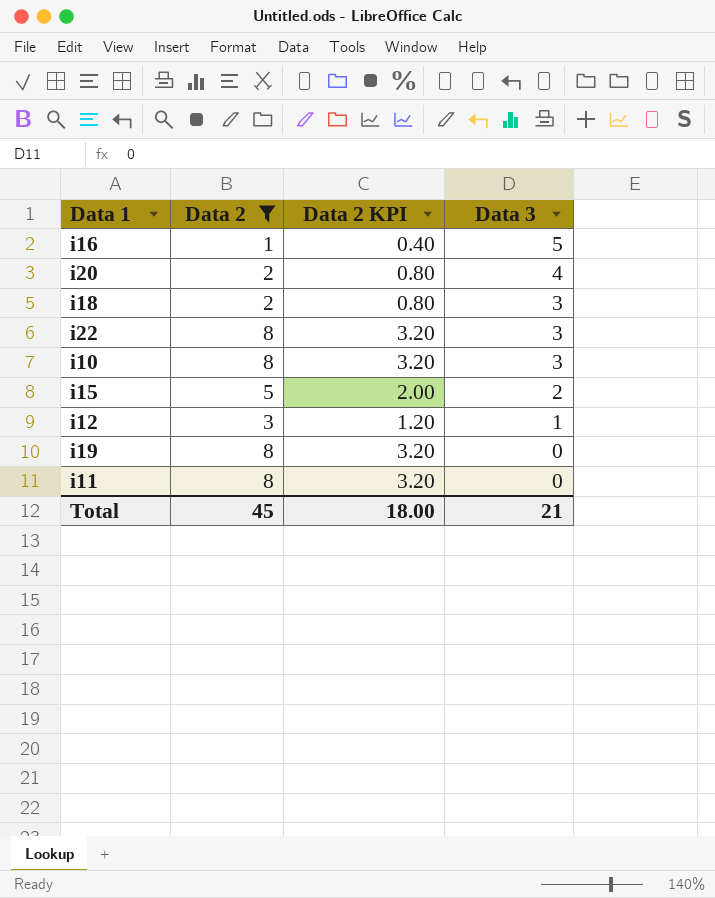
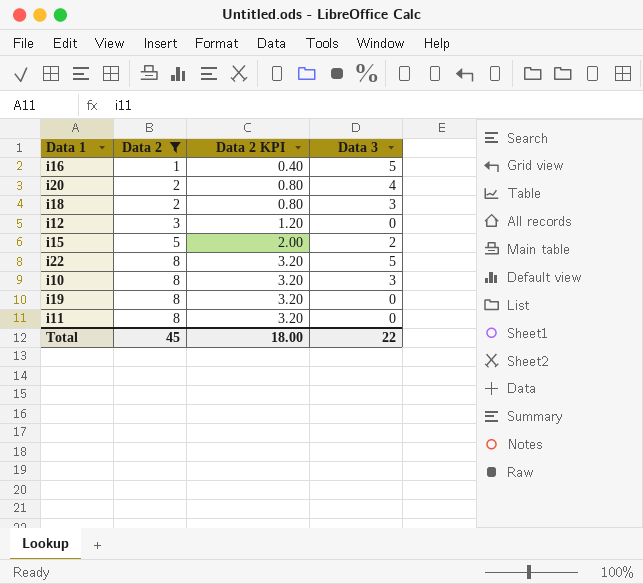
row order: Data 3 descending -> Data 2 ascending
i12 | Data 3: 1 -> 0
i22 | Data 3: 3 -> 5
Total | Data 3: 21 -> 22

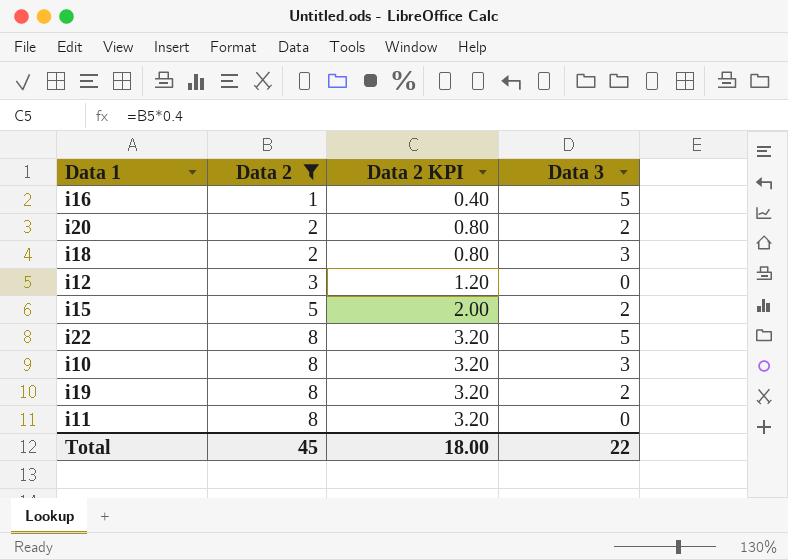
i20 | Data 3: 4 -> 2
i19 | Data 3: 0 -> 2

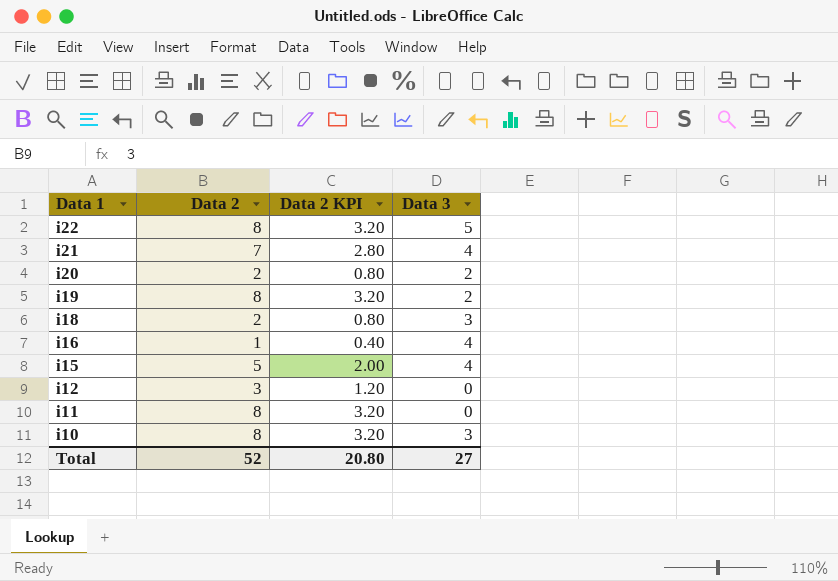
filter: Data 2 != 7 -> none
row order: Data 2 ascending -> Data 1 descending
i16 | Data 3: 5 -> 4
i15 | Data 3: 2 -> 4
Total | Data 2: 45 -> 52
Total | Data 2 KPI: 18.00 -> 20.80
Total | Data 3: 22 -> 27

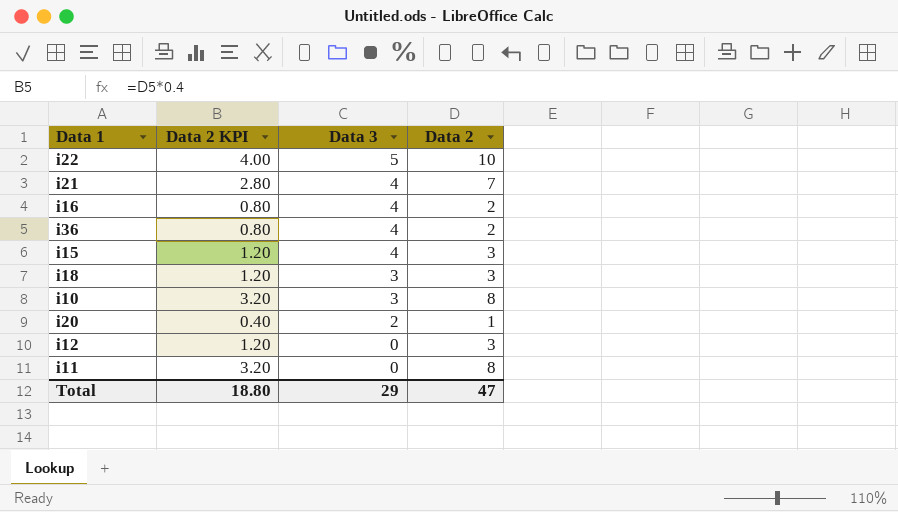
row order: Data 1 descending -> Data 3 descending
column Data 2 | position: 2 -> 4
row i19: 8 | 3.20 | 2 -> none
i22 | Data 2 KPI: 3.20 -> 4.00
i22 | Data 2: 8 -> 10
i16 | Data 2 KPI: 0.40 -> 0.80
i16 | Data 2: 1 -> 2
row i36: none -> 0.80 | 4 | 2
i15 | Data 2 KPI: 2.00 -> 1.20
i15 | Data 2: 5 -> 3
i18 | Data 2 KPI: 0.80 -> 1.20
i18 | Data 2: 2 -> 3
i20 | Data 2 KPI: 0.80 -> 0.40
i20 | Data 2: 2 -> 1
Total | Data 2 KPI: 20.80 -> 18.80
Total | Data 3: 27 -> 29
Total | Data 2: 52 -> 47

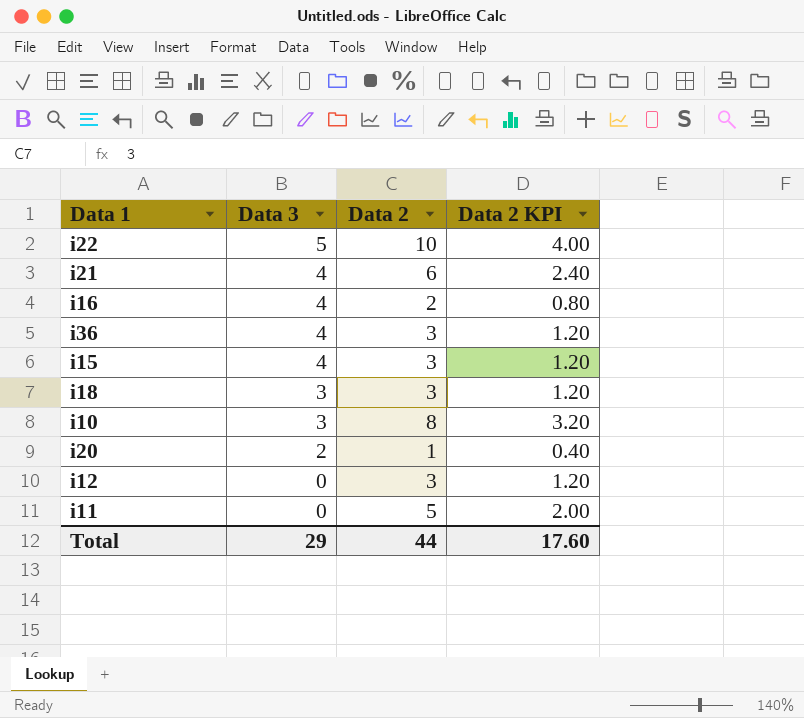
column Data 2 KPI | position: 2 -> 4
i21 | Data 2: 7 -> 6
i21 | Data 2 KPI: 2.80 -> 2.40
i36 | Data 2: 2 -> 3
i36 | Data 2 KPI: 0.80 -> 1.20
i11 | Data 2: 8 -> 5
i11 | Data 2 KPI: 3.20 -> 2.00
Total | Data 2: 47 -> 44
Total | Data 2 KPI: 18.80 -> 17.60

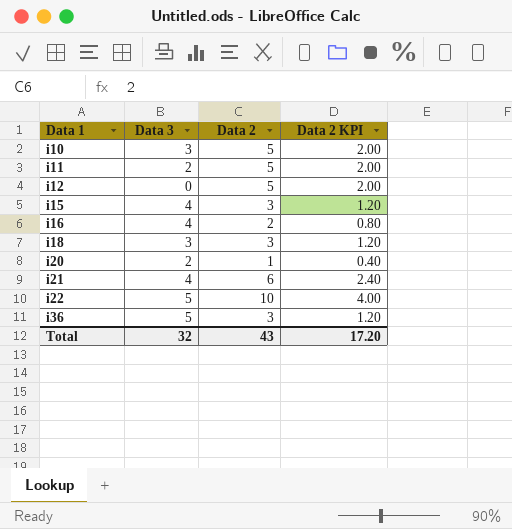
row order: Data 3 descending -> Data 1 ascending
i10 | Data 2: 8 -> 5
i10 | Data 2 KPI: 3.20 -> 2.00
i11 | Data 3: 0 -> 2
i12 | Data 2: 3 -> 5
i12 | Data 2 KPI: 1.20 -> 2.00
i36 | Data 3: 4 -> 5
Total | Data 3: 29 -> 32
Total | Data 2: 44 -> 43
Total | Data 2 KPI: 17.60 -> 17.20

